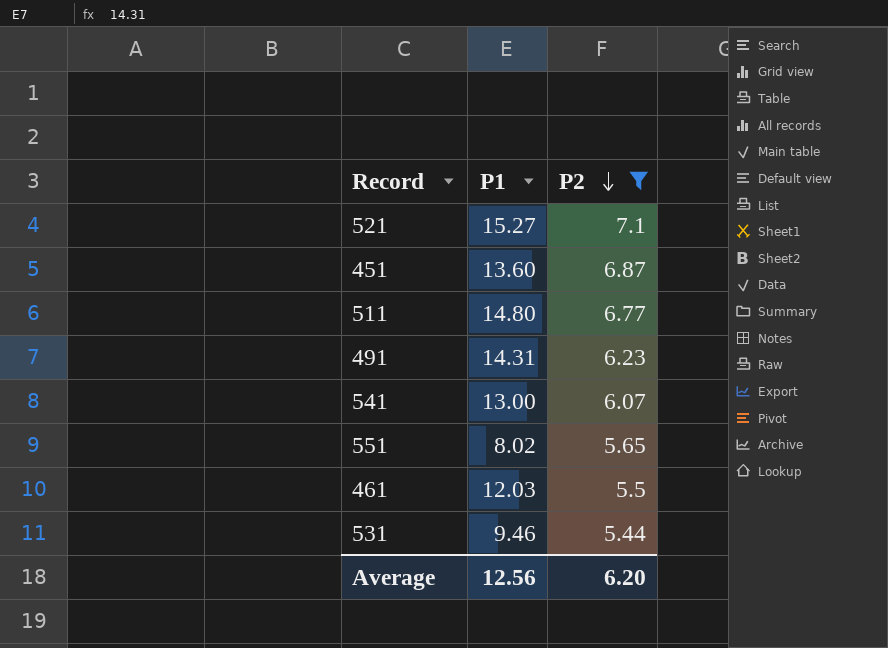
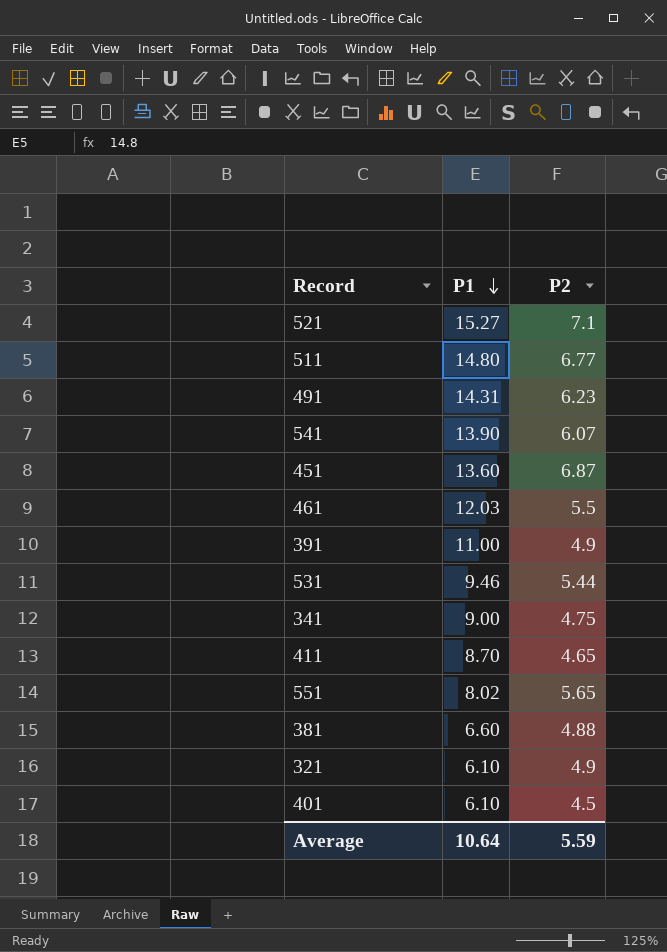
filter: P2 >= 5.44 -> none
row order: P2 descending -> P1 descending
541 | P1: 13.00 -> 13.90
Average | P1: 12.56 -> 10.64
Average | P2: 6.20 -> 5.59

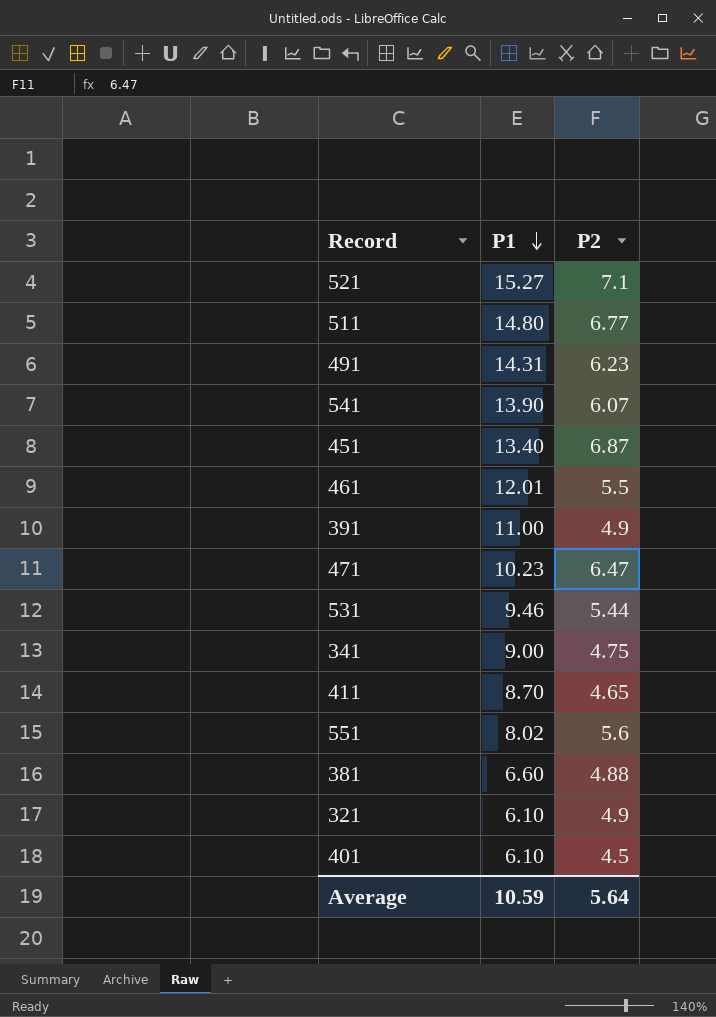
451 | P1: 13.60 -> 13.40
461 | P1: 12.03 -> 12.01
row 471: none -> 10.23 | 6.47
551 | P2: 5.65 -> 5.6
Average | P1: 10.64 -> 10.59
Average | P2: 5.59 -> 5.64

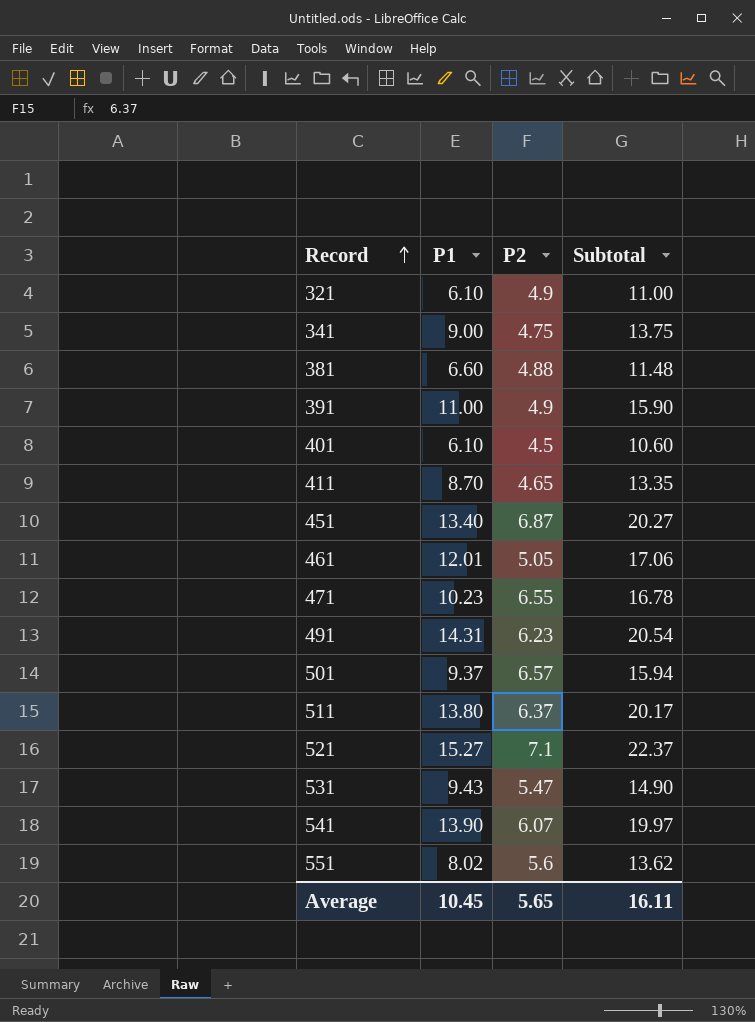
row order: P1 descending -> Record ascending
column Subtotal | formula: none -> [P1] + [P2]
461 | P2: 5.5 -> 5.05
471 | P2: 6.47 -> 6.55
row 501: none -> 9.37 | 6.57 | 15.94
511 | P1: 14.80 -> 13.80
511 | P2: 6.77 -> 6.37
531 | P1: 9.46 -> 9.43
531 | P2: 5.44 -> 5.47
Average | P1: 10.59 -> 10.45
Average | P2: 5.64 -> 5.65

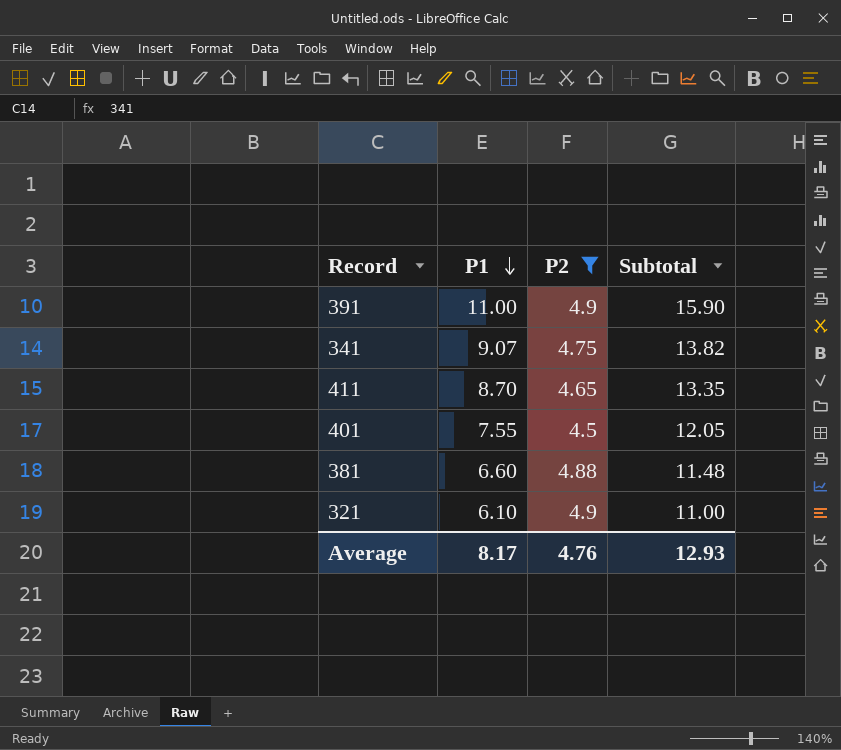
filter: none -> P2 <= 4.9
row order: Record ascending -> P1 descending
341 | P1: 9.00 -> 9.07
341 | Subtotal: 13.75 -> 13.82
401 | P1: 6.10 -> 7.55
401 | Subtotal: 10.60 -> 12.05
Average | P1: 10.45 -> 8.17
Average | P2: 5.65 -> 4.76
Average | Subtotal: 16.11 -> 12.93

